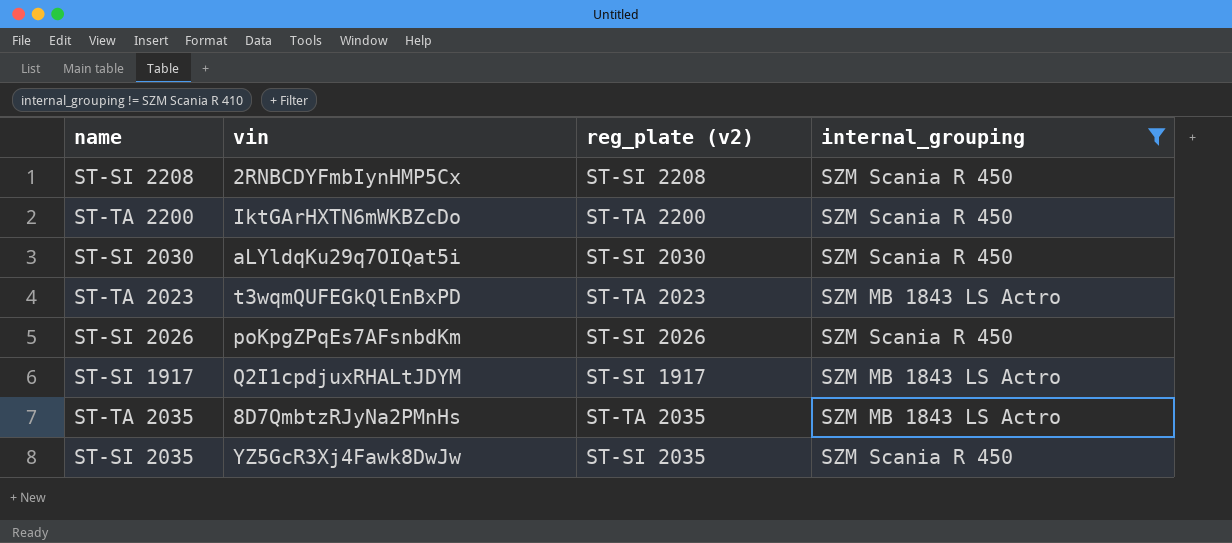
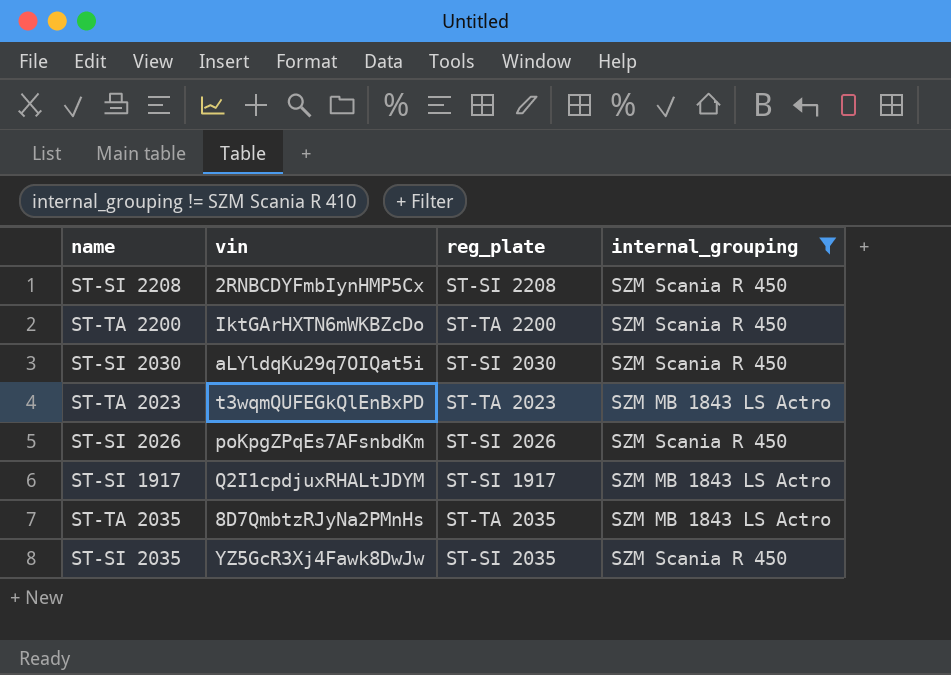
column name: reg_plate (v2) -> reg_plate

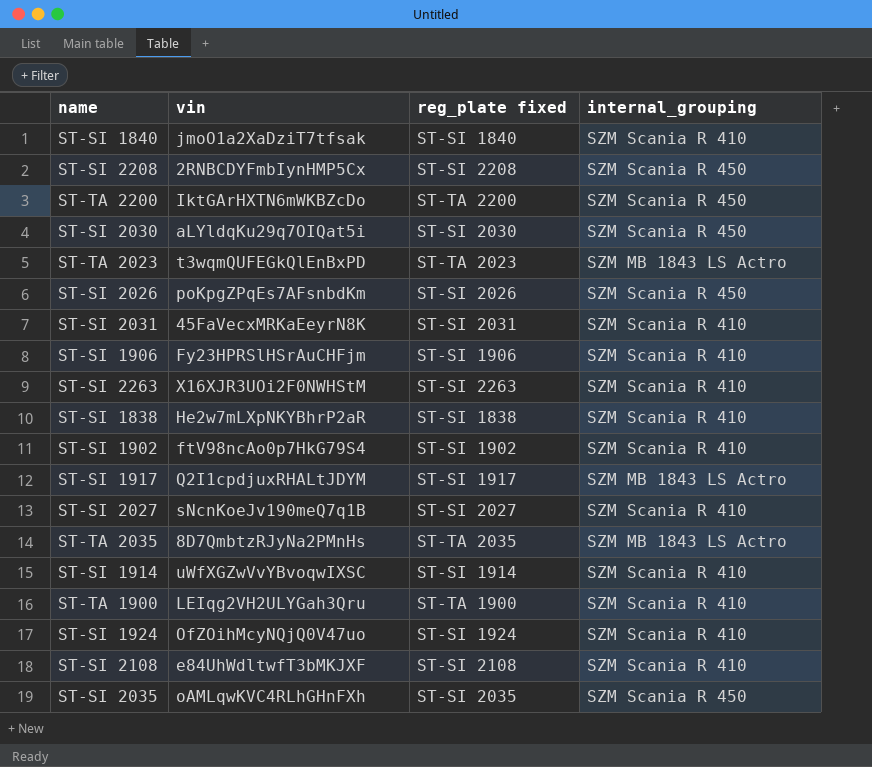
filter: internal_grouping != SZM Scania R 410 -> none
column name: reg_plate -> reg_plate fixed
ST-SI 2035 | vin: YZ5GcR3Xj4Fawk8DwJw -> oAMLqwKVC4RLhGHnFXh

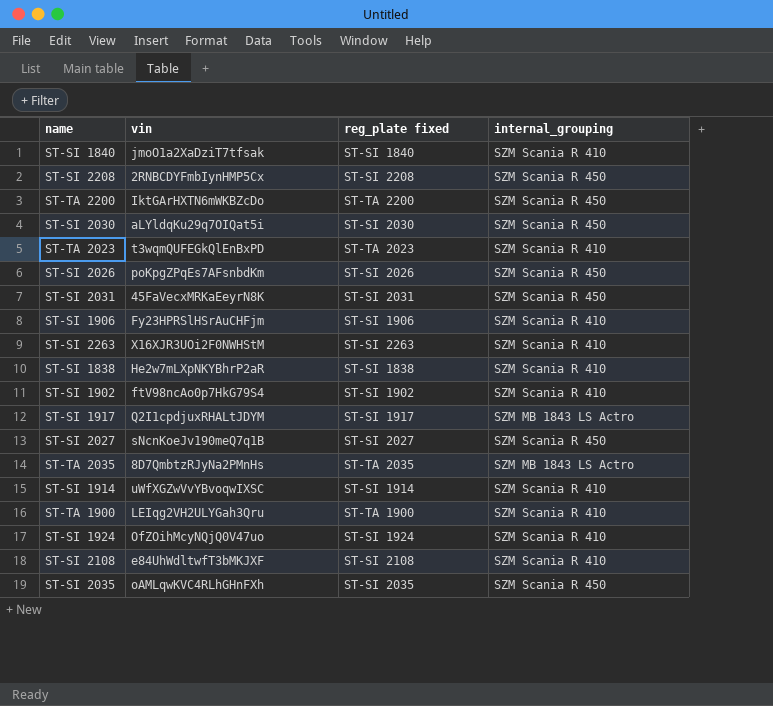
ST-TA 2023 | internal_grouping: SZM MB 1843 LS Actro -> SZM Scania R 410
ST-SI 2031 | internal_grouping: SZM Scania R 410 -> SZM Scania R 450
ST-SI 2027 | internal_grouping: SZM Scania R 410 -> SZM Scania R 450

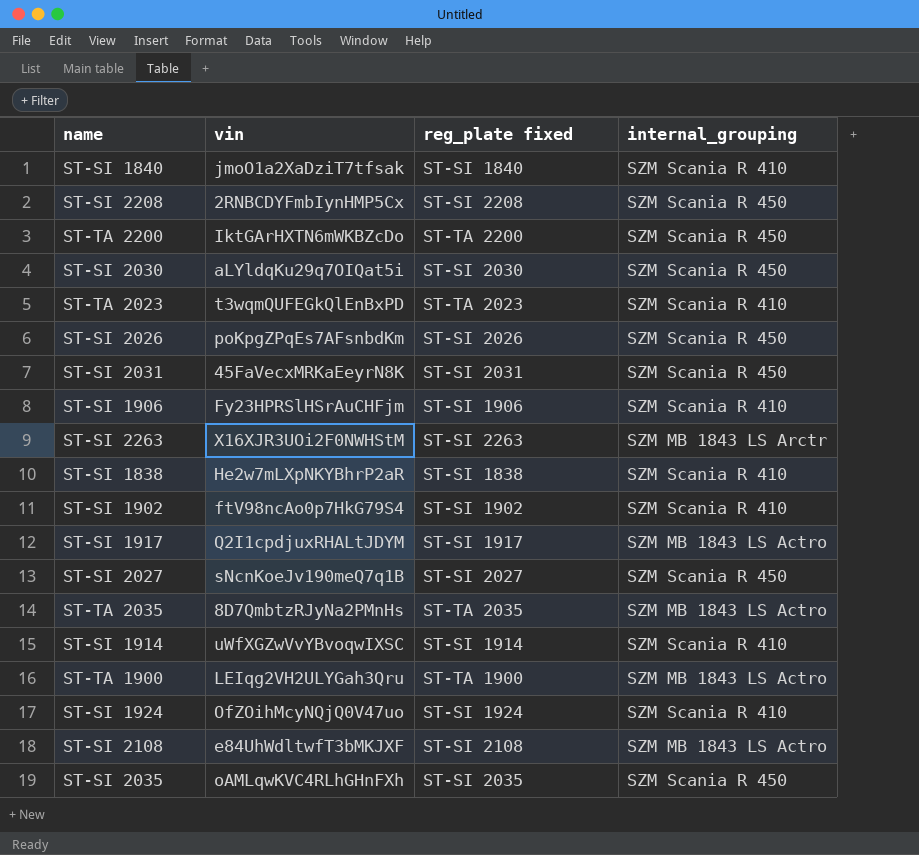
ST-SI 2263 | internal_grouping: SZM Scania R 410 -> SZM MB 1843 LS Arctr
ST-TA 1900 | internal_grouping: SZM Scania R 410 -> SZM MB 1843 LS Actro
ST-SI 2108 | internal_grouping: SZM Scania R 410 -> SZM MB 1843 LS Actro

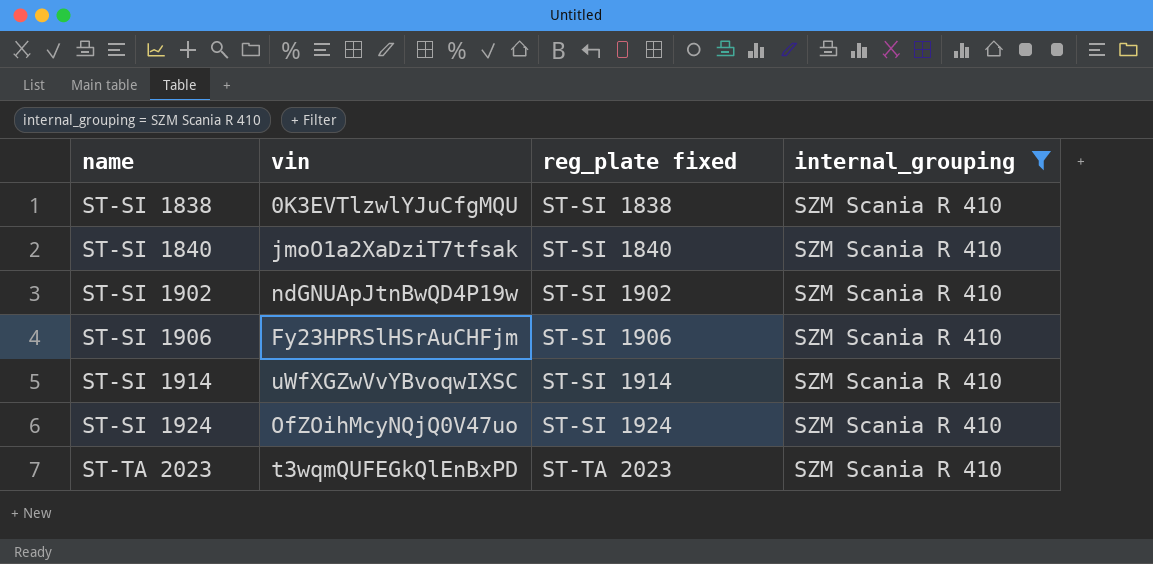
filter: none -> internal_grouping = SZM Scania R 410
row order: none -> name ascending
ST-SI 1838 | vin: He2w7mLXpNKYBhrP2aR -> 0K3EVTlzwlYJuCfgMQU
ST-SI 1902 | vin: ftV98ncAo0p7HkG79S4 -> ndGNUApJtnBwQD4P19w

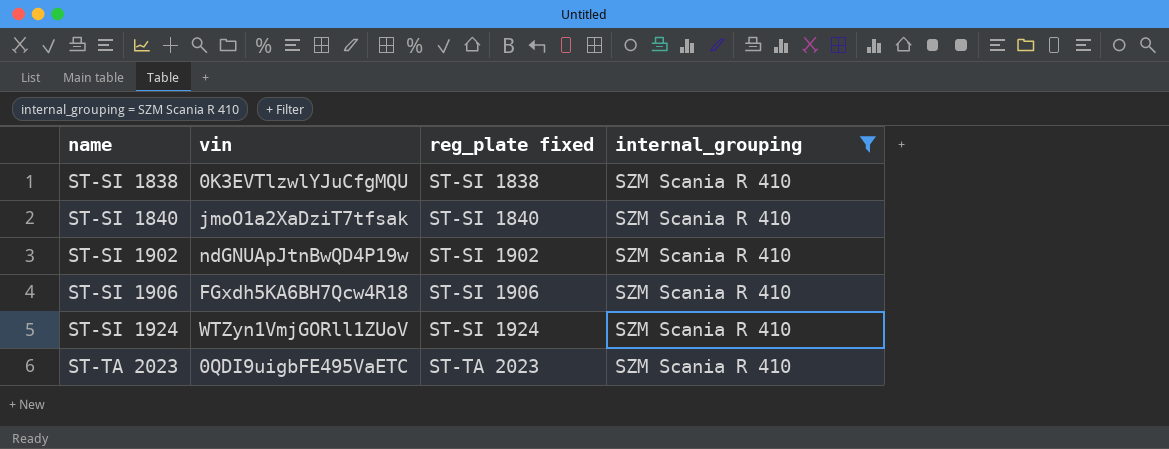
row ST-SI 1914: uWfXGZwVvYBvoqwIXSC | ST-SI 1914 | SZM Scania R 410 -> none
ST-SI 1906 | vin: Fy23HPRSlHSrAuCHFjm -> FGxdh5KA6BH7Qcw4R18
ST-SI 1924 | vin: OfZOihMcyNQjQ0V47uo -> WTZyn1VmjGORll1ZUoV
ST-TA 2023 | vin: t3wqmQUFEGkQlEnBxPD -> 0QDI9uigbFE495VaETC

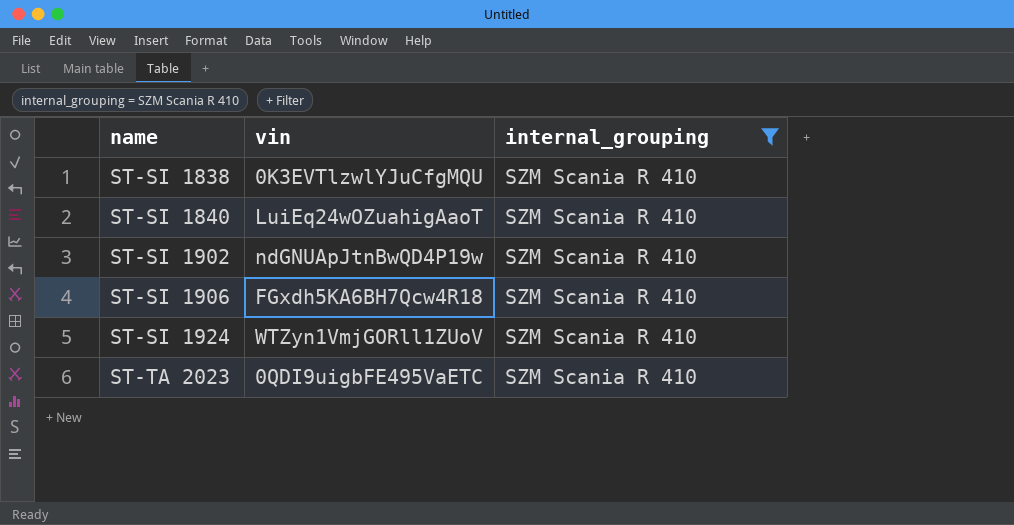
column reg_plate fixed | position: 3 -> none
ST-SI 1840 | vin: jmoO1a2XaDziT7tfsak -> LuiEq24wOZuahigAaoT

